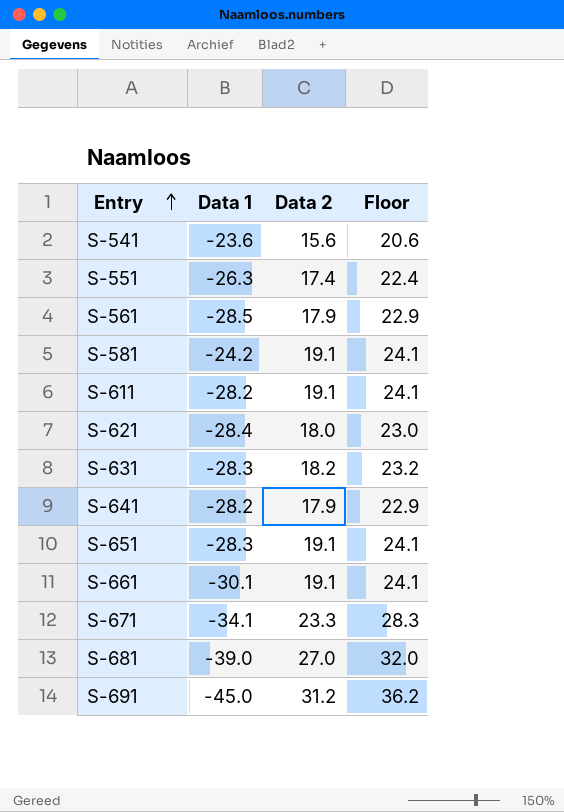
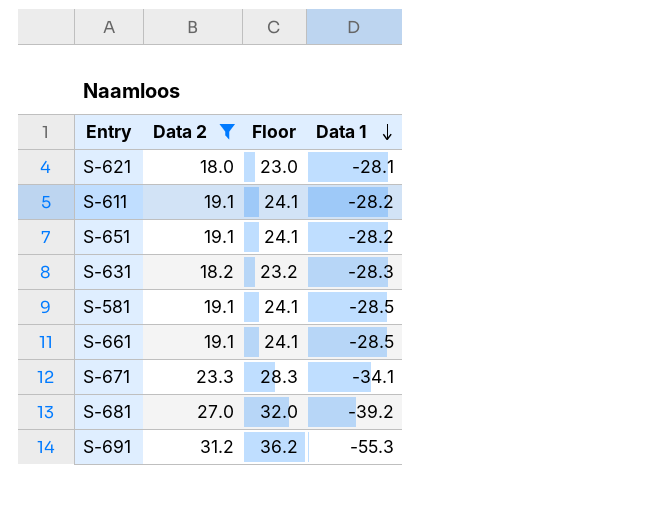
filter: none -> Data 2 >= 18.0
row order: Entry ascending -> Data 1 descending
column Data 1 | position: 2 -> 4
S-621 | Data 1: -28.4 -> -28.1
S-651 | Data 1: -28.3 -> -28.2
S-581 | Data 1: -24.2 -> -28.5
S-661 | Data 1: -30.1 -> -28.5
S-681 | Data 1: -39.0 -> -39.2
S-691 | Data 1: -45.0 -> -55.3

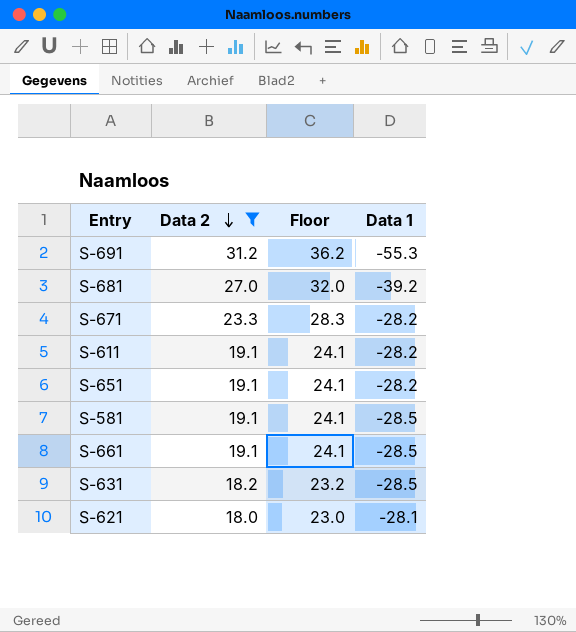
row order: Data 1 descending -> Data 2 descending
S-671 | Data 1: -34.1 -> -28.2
S-631 | Data 1: -28.3 -> -28.5

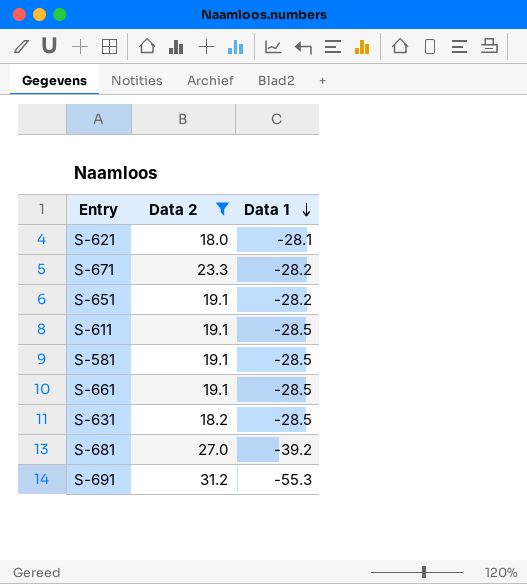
row order: Data 2 descending -> Data 1 descending
column Floor | formula: [Data 2] + 5 -> none
S-611 | Data 1: -28.2 -> -28.5

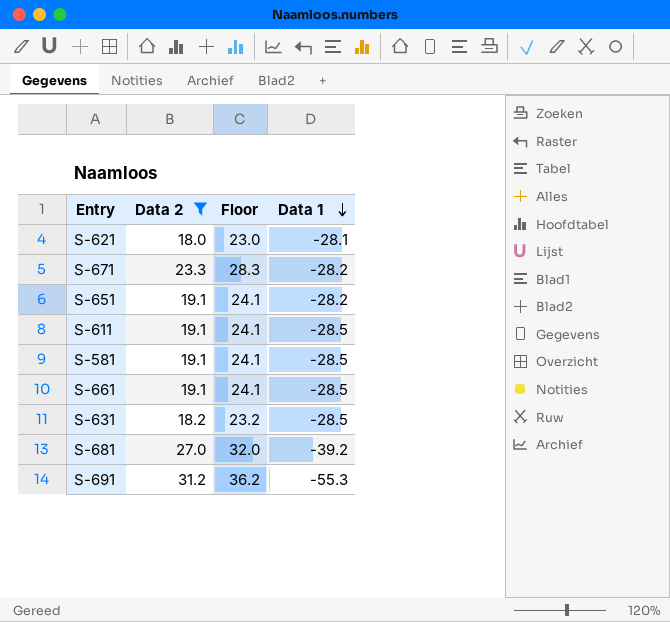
column Floor | formula: none -> [Data 2] + 5

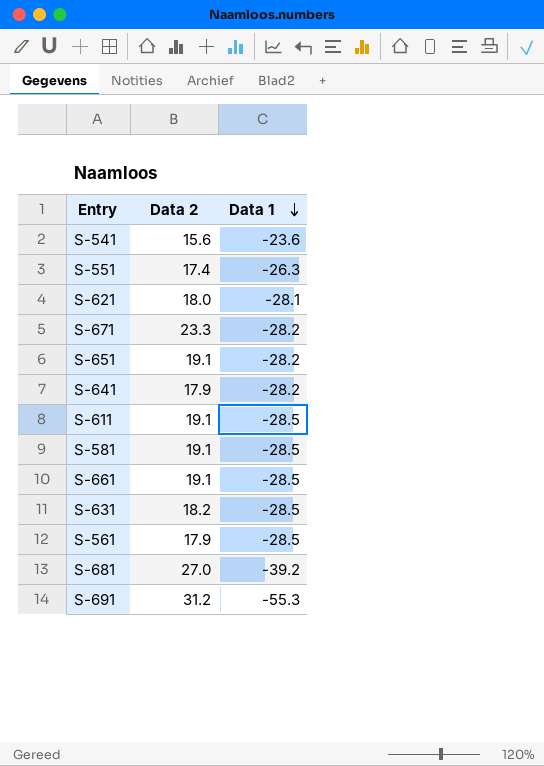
filter: Data 2 >= 18.0 -> none
column Floor | formula: [Data 2] + 5 -> none

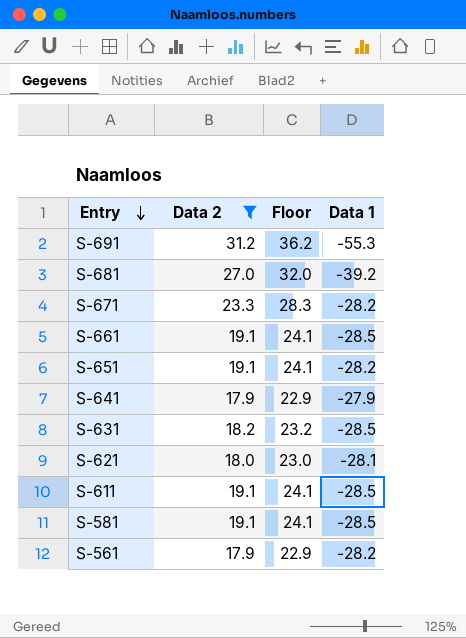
filter: none -> Data 2 >= 17.9
row order: Data 1 descending -> Entry descending
column Floor | formula: none -> [Data 2] + 5
S-641 | Data 1: -28.2 -> -27.9
S-561 | Data 1: -28.5 -> -28.2

